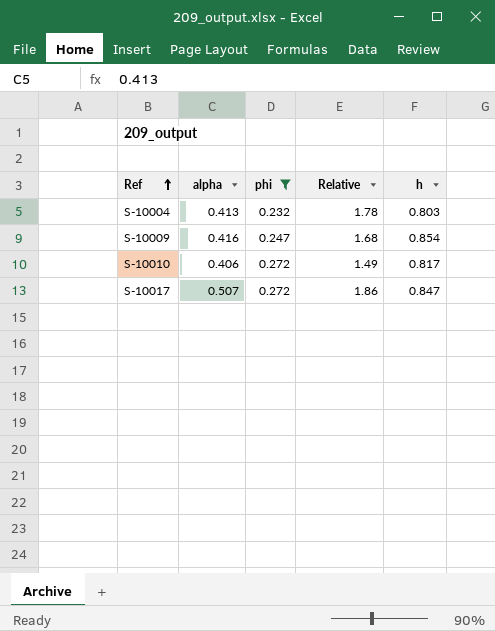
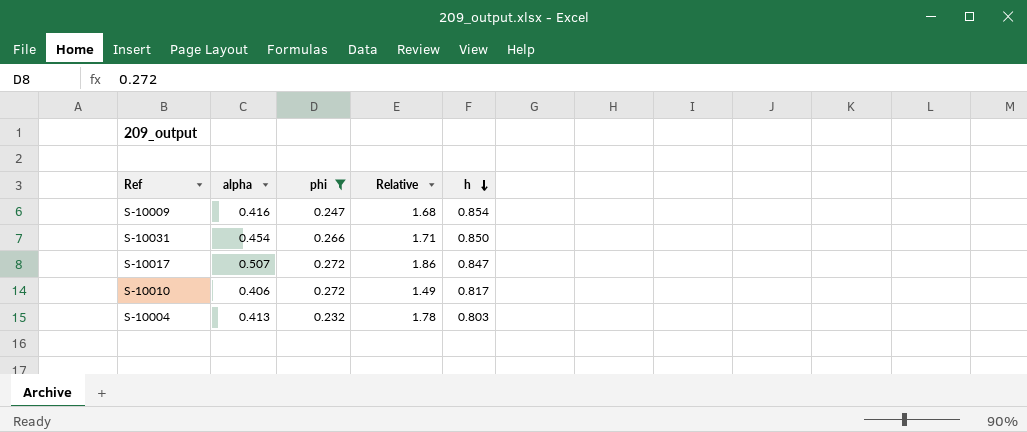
row order: Ref ascending -> h descending
row S-10031: none -> 0.454 | 0.266 | 1.71 | 0.850

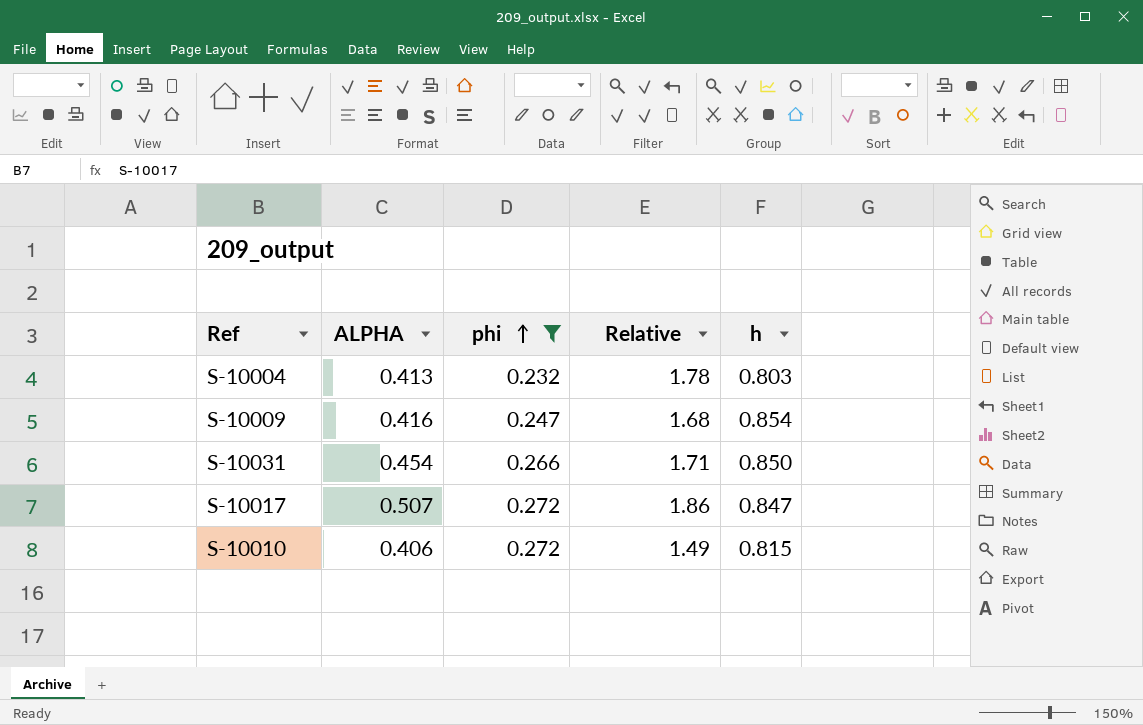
row order: h descending -> phi ascending
column name: alpha -> ALPHA
S-10010 | h: 0.817 -> 0.815

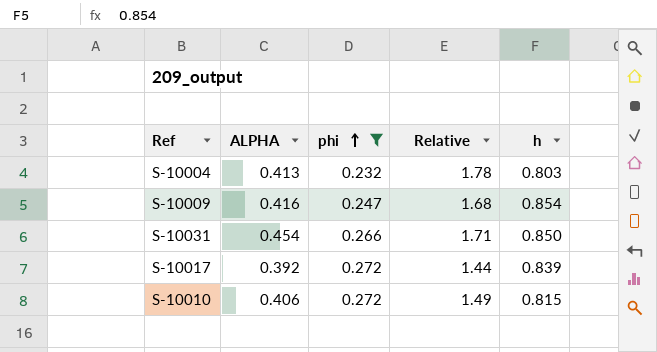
S-10017 | ALPHA: 0.507 -> 0.392
S-10017 | Relative: 1.86 -> 1.44
S-10017 | h: 0.847 -> 0.839

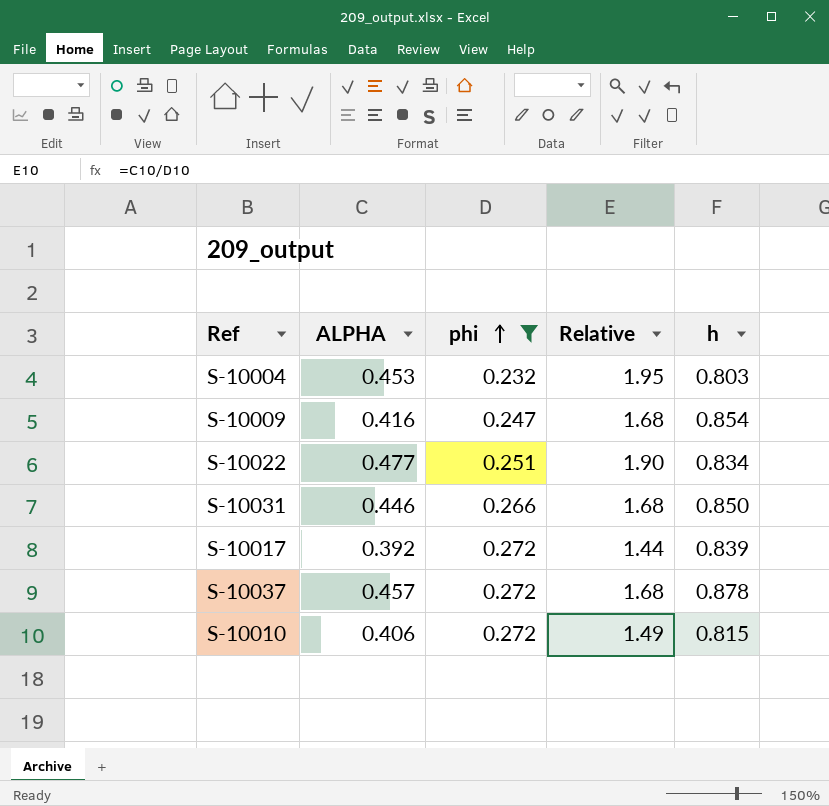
S-10004 | ALPHA: 0.413 -> 0.453
S-10004 | Relative: 1.78 -> 1.95
row S-10022: none -> 0.477 | 0.251 | 1.90 | 0.834
S-10031 | ALPHA: 0.454 -> 0.446
S-10031 | Relative: 1.71 -> 1.68
row S-10037: none -> 0.457 | 0.272 | 1.68 | 0.878

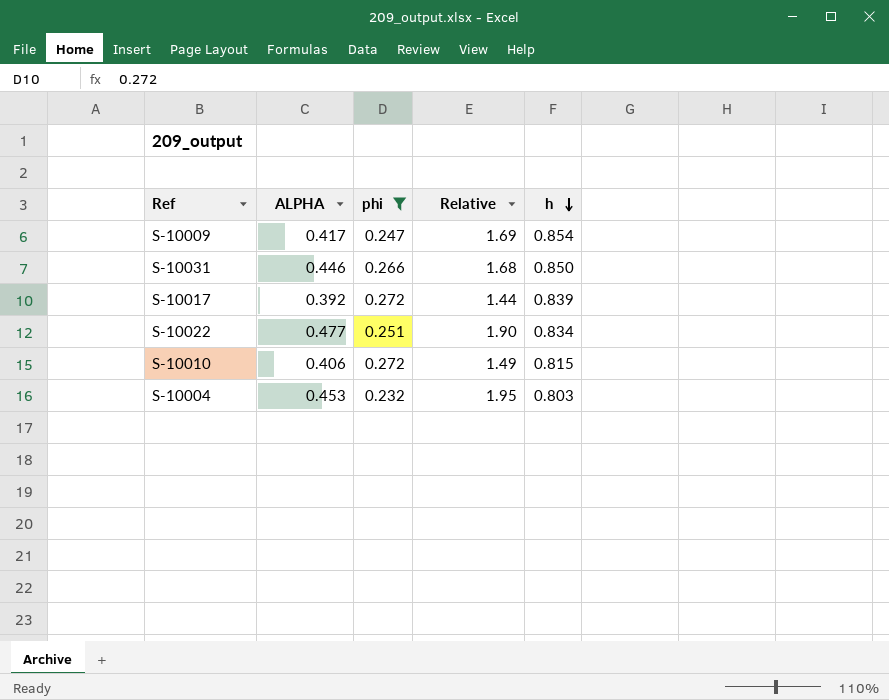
row order: phi ascending -> h descending
row S-10037: 0.457 | 0.272 | 1.68 | 0.878 -> none
S-10009 | ALPHA: 0.416 -> 0.417
S-10009 | Relative: 1.68 -> 1.69

